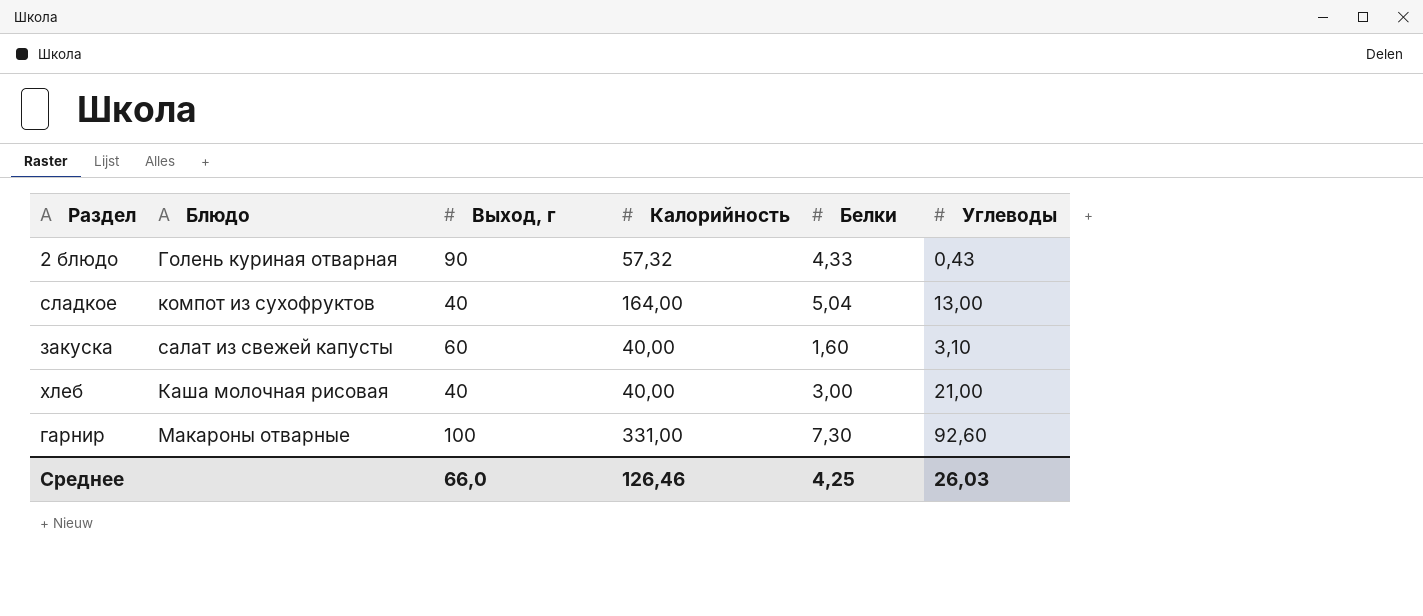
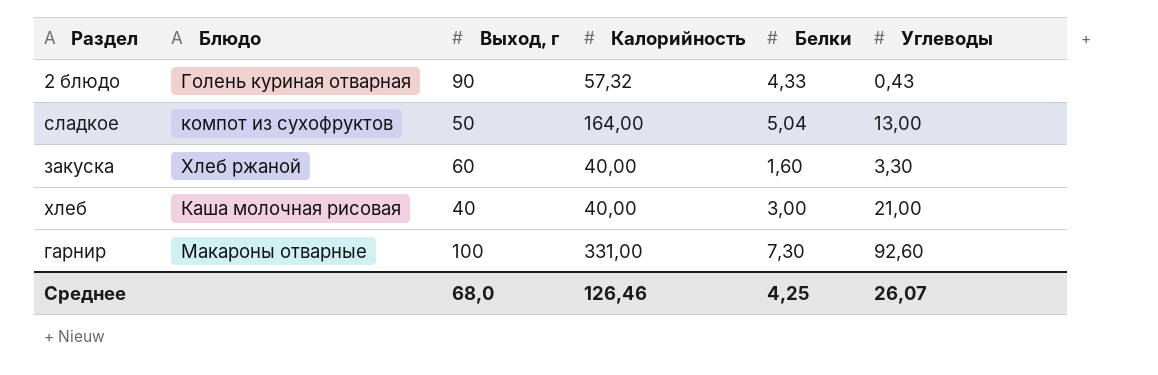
сладкое | Выход, г: 40 -> 50
закуска | Блюдо: салат из свежей капусты -> Хлеб ржаной
закуска | Углеводы: 3,10 -> 3,30
Среднее | Выход, г: 66,0 -> 68,0
Среднее | Углеводы: 26,03 -> 26,07

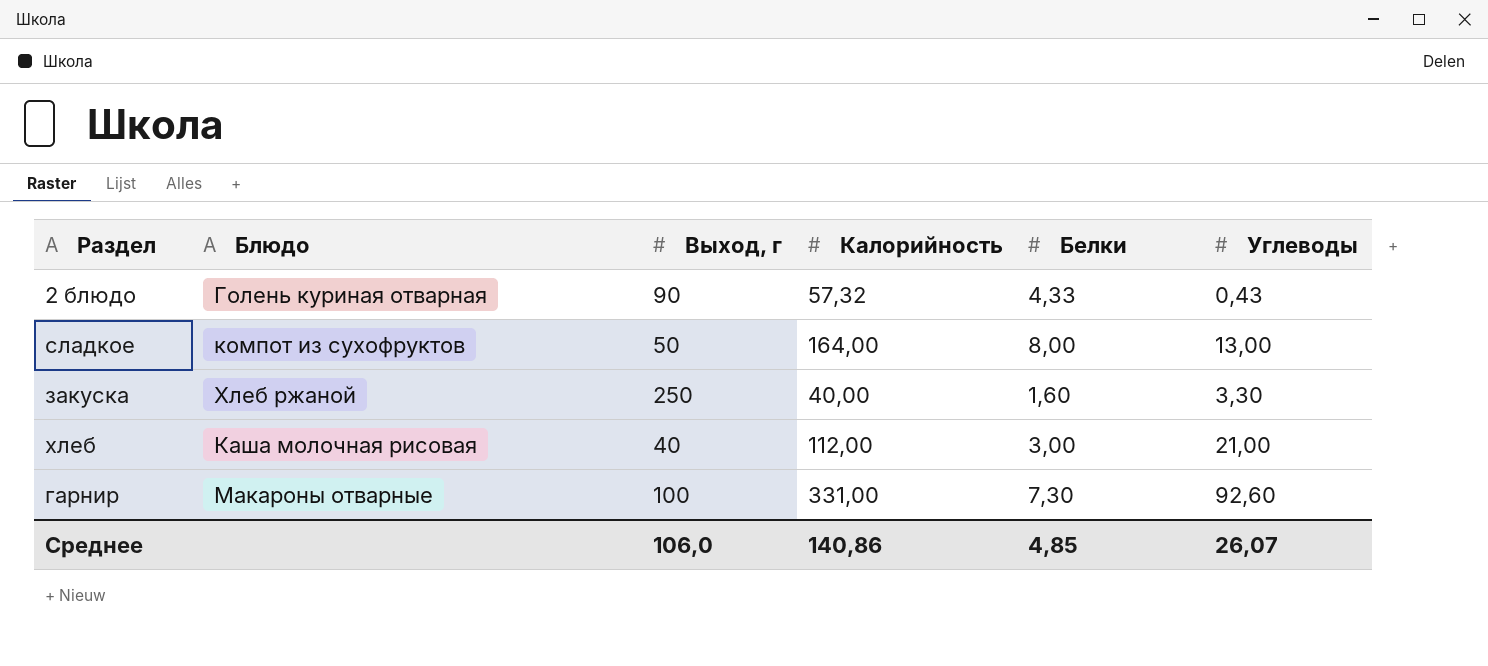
сладкое | Белки: 5,04 -> 8,00
закуска | Выход, г: 60 -> 250
хлеб | Калорийность: 40,00 -> 112,00
Среднее | Выход, г: 68,0 -> 106,0
Среднее | Калорийность: 126,46 -> 140,86
Среднее | Белки: 4,25 -> 4,85

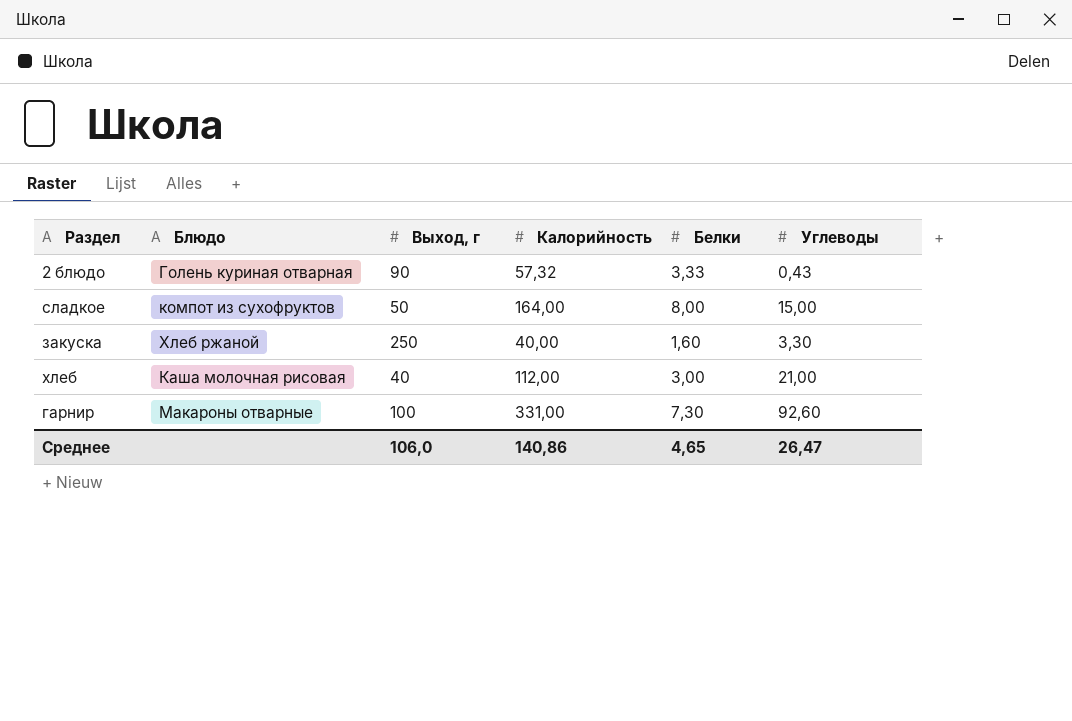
2 блюдо | Белки: 4,33 -> 3,33
сладкое | Углеводы: 13,00 -> 15,00
Среднее | Белки: 4,85 -> 4,65
Среднее | Углеводы: 26,07 -> 26,47

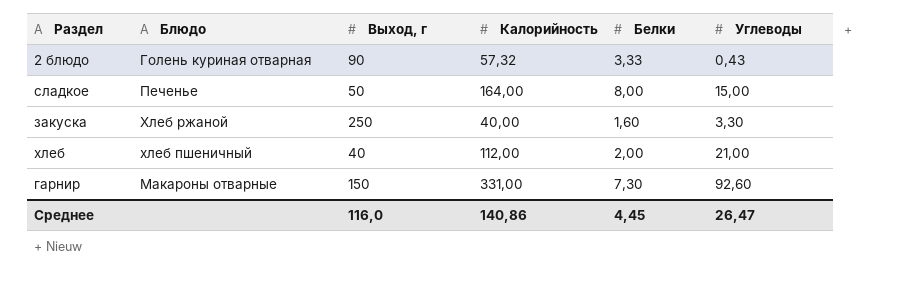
сладкое | Блюдо: компот из сухофруктов -> Печенье
хлеб | Блюдо: Каша молочная рисовая -> хлеб пшеничный
хлеб | Белки: 3,00 -> 2,00
гарнир | Выход, г: 100 -> 150
Среднее | Выход, г: 106,0 -> 116,0
Среднее | Белки: 4,65 -> 4,45

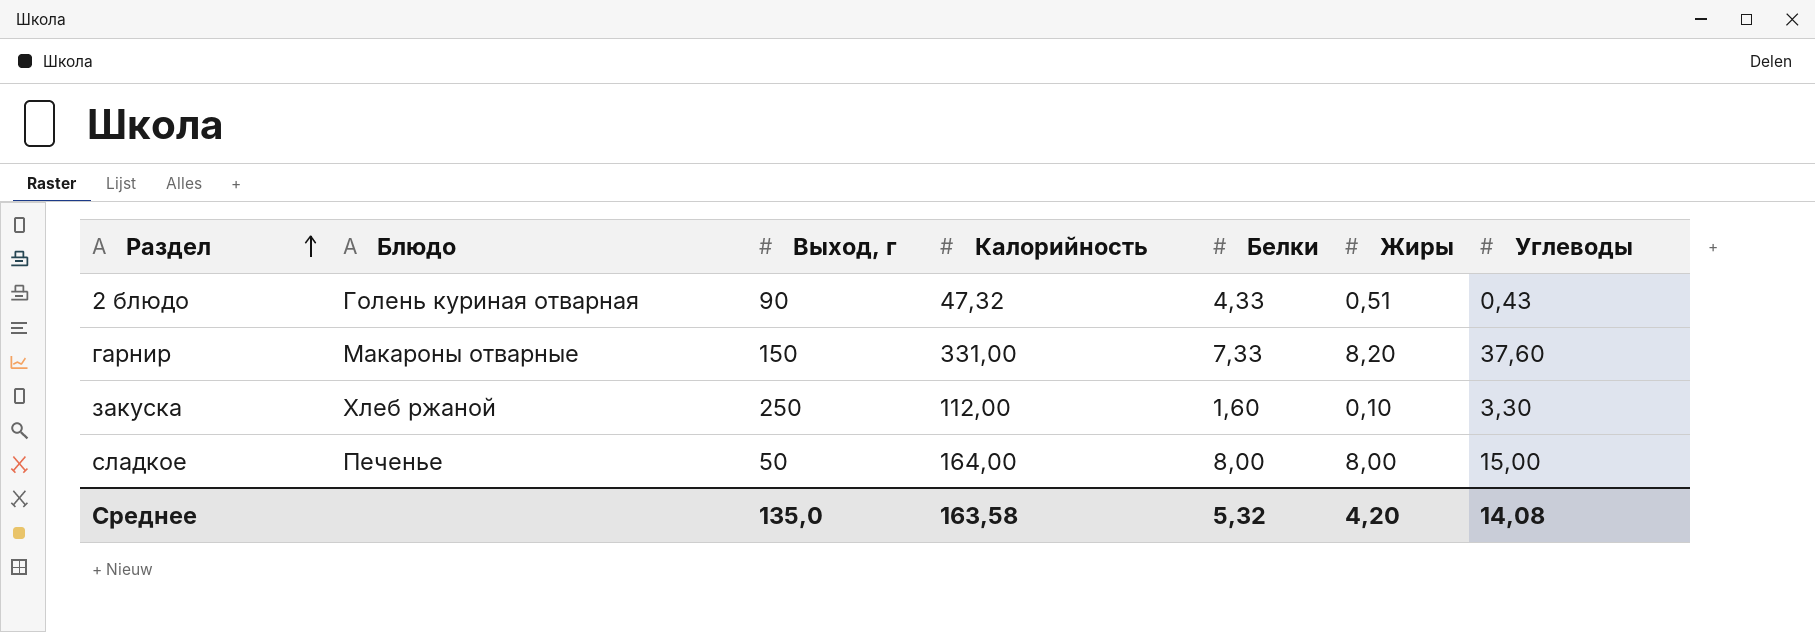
row order: none -> Раздел ascending
column Жиры | position: none -> 6
row хлеб: хлеб пшеничный | 40 | 112,00 | 2,00 | 21,00 -> none
2 блюдо | Калорийность: 57,32 -> 47,32
2 блюдо | Белки: 3,33 -> 4,33
гарнир | Белки: 7,30 -> 7,33
гарнир | Углеводы: 92,60 -> 37,60
закуска | Калорийность: 40,00 -> 112,00
Среднее | Выход, г: 116,0 -> 135,0
Среднее | Калорийность: 140,86 -> 163,58
Среднее | Белки: 4,45 -> 5,32
Среднее | Углеводы: 26,47 -> 14,08

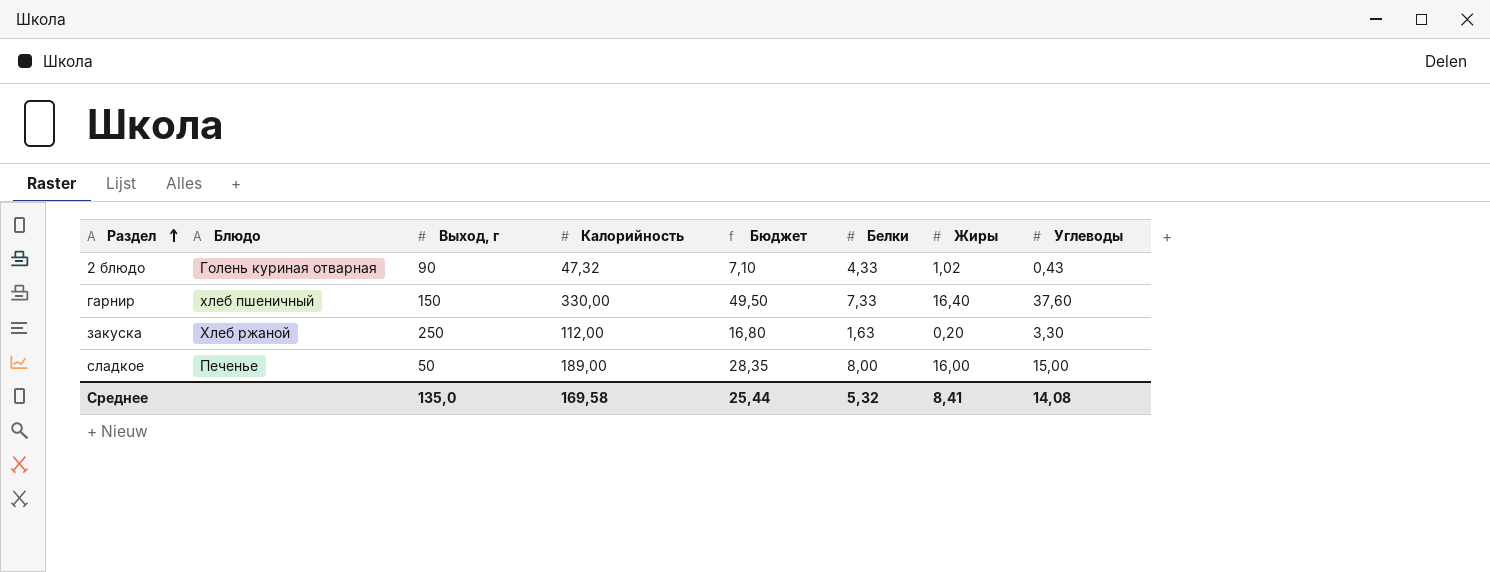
column Бюджет | formula: none -> [Калорийность] * 0,15
2 блюдо | Жиры: 0,51 -> 1,02
гарнир | Блюдо: Макароны отварные -> хлеб пшеничный
гарнир | Калорийность: 331,00 -> 330,00
гарнир | Жиры: 8,20 -> 16,40
закуска | Белки: 1,60 -> 1,63
закуска | Жиры: 0,10 -> 0,20
сладкое | Калорийность: 164,00 -> 189,00
сладкое | Жиры: 8,00 -> 16,00
Среднее | Калорийность: 163,58 -> 169,58
Среднее | Жиры: 4,20 -> 8,41

